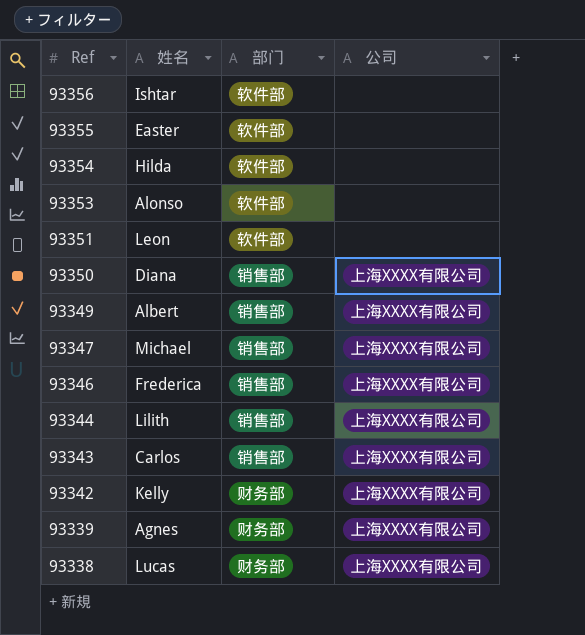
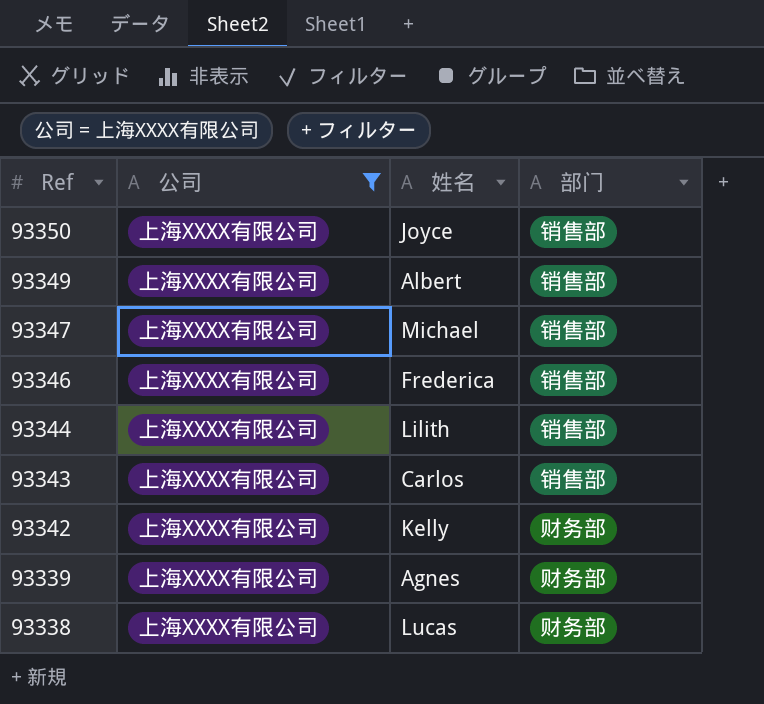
filter: none -> 公司 = 上海XXXX有限公司
column 公司 | position: 4 -> 2
93350 | 姓名: Diana -> Joyce

